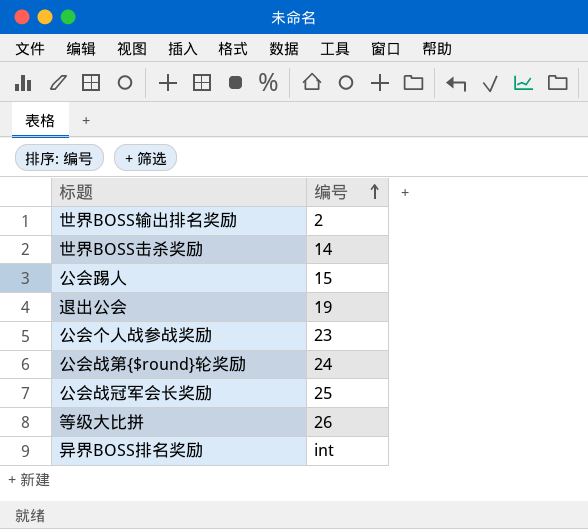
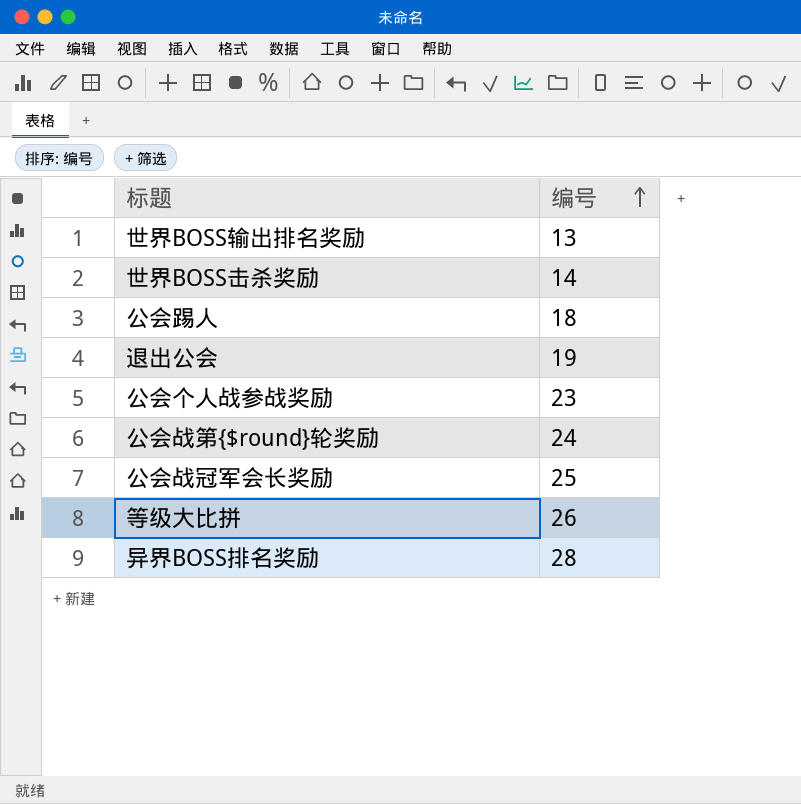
世界BOSS输出排名奖励 | 编号: 2 -> 13
公会踢人 | 编号: 15 -> 18
异界BOSS排名奖励 | 编号: int -> 28

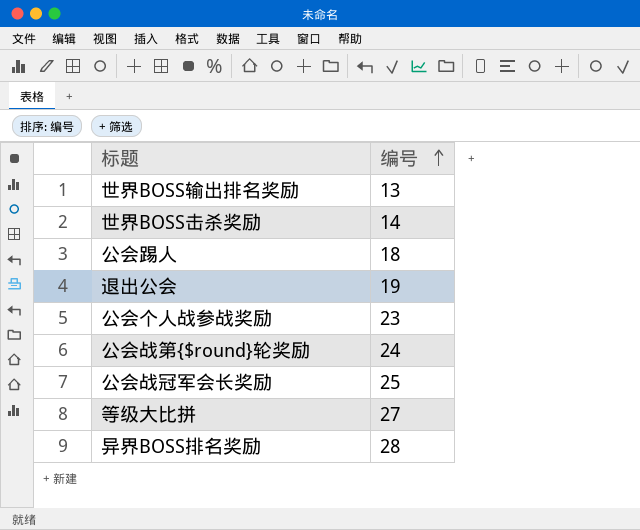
等级大比拼 | 编号: 26 -> 27

